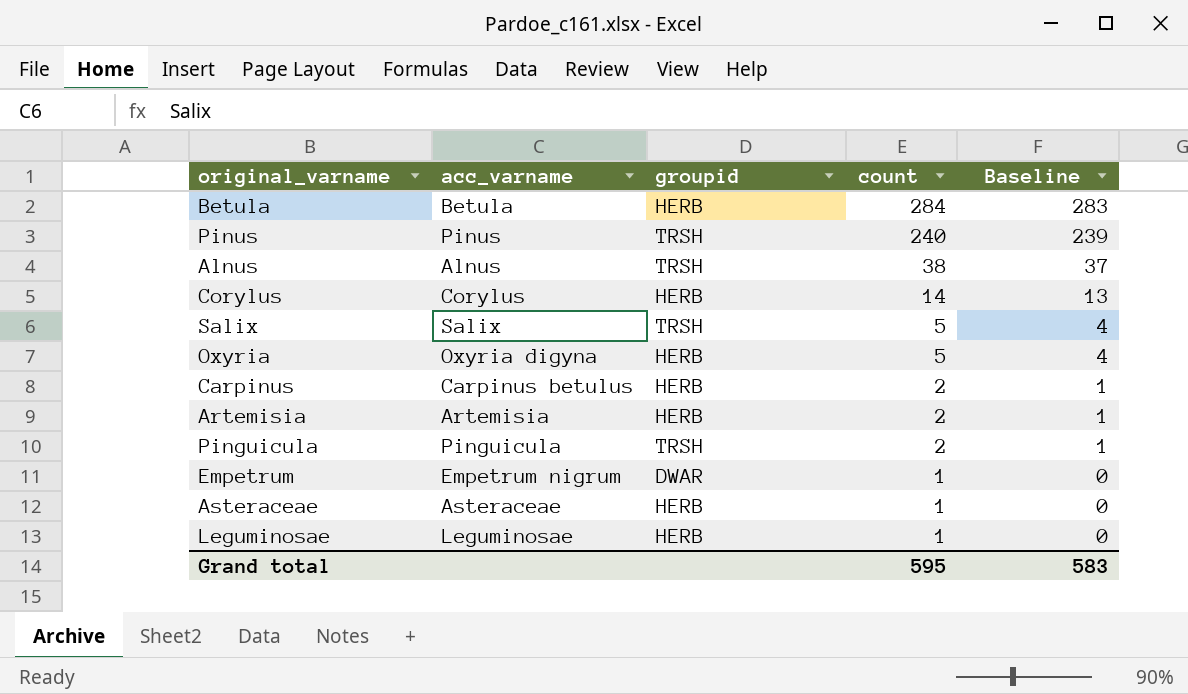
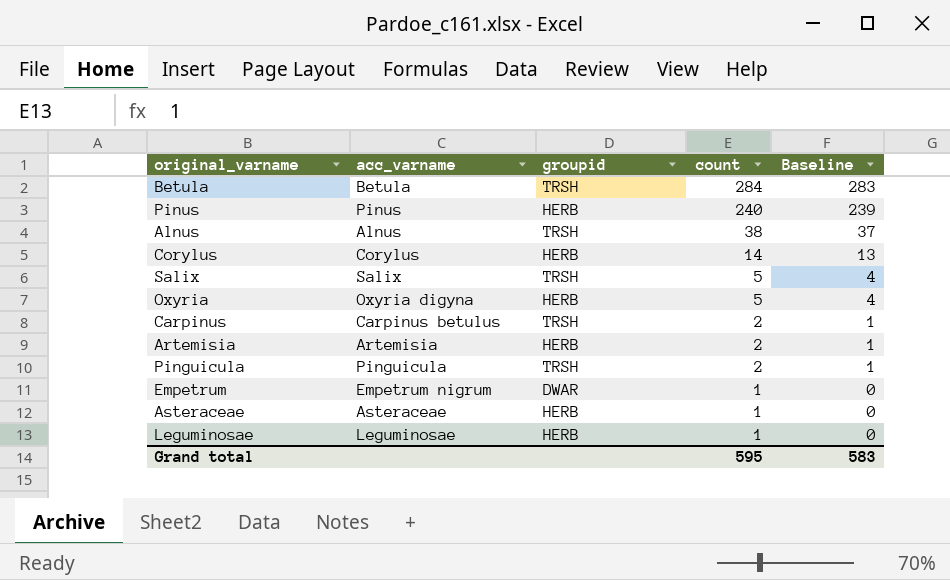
Betula | groupid: HERB -> TRSH
Pinus | groupid: TRSH -> HERB
Carpinus | groupid: HERB -> TRSH

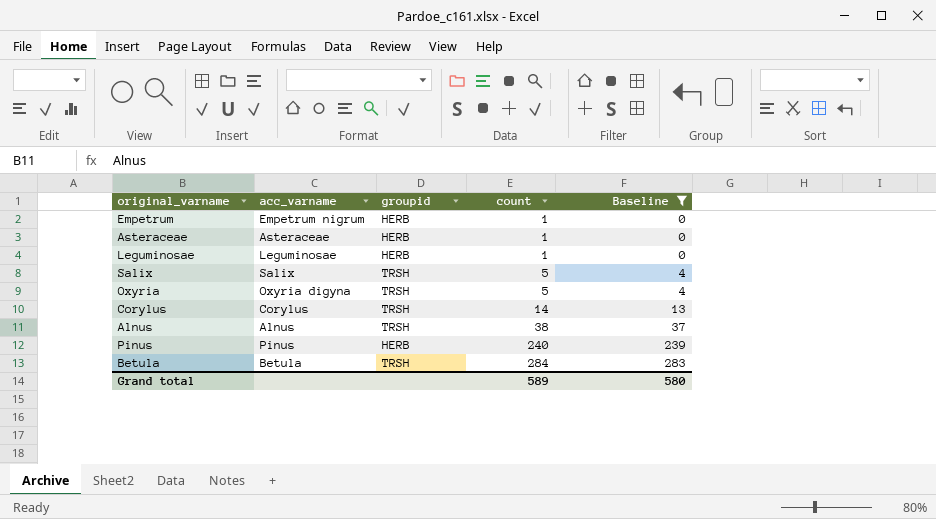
filter: none -> Baseline != 1
row order: count descending -> count ascending
Empetrum | groupid: DWAR -> HERB
Oxyria | groupid: HERB -> TRSH
Corylus | groupid: HERB -> TRSH
Grand total | count: 595 -> 589
Grand total | Baseline: 583 -> 580

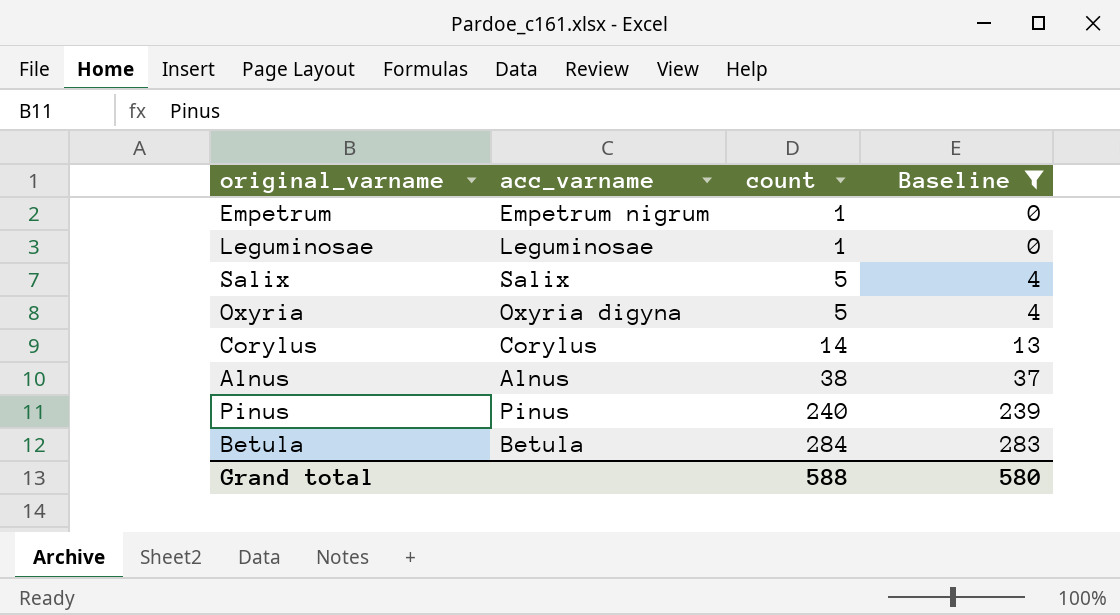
column groupid | position: 3 -> none
row Asteraceae: Asteraceae | HERB | 1 | 0 -> none
Grand total | count: 589 -> 588

